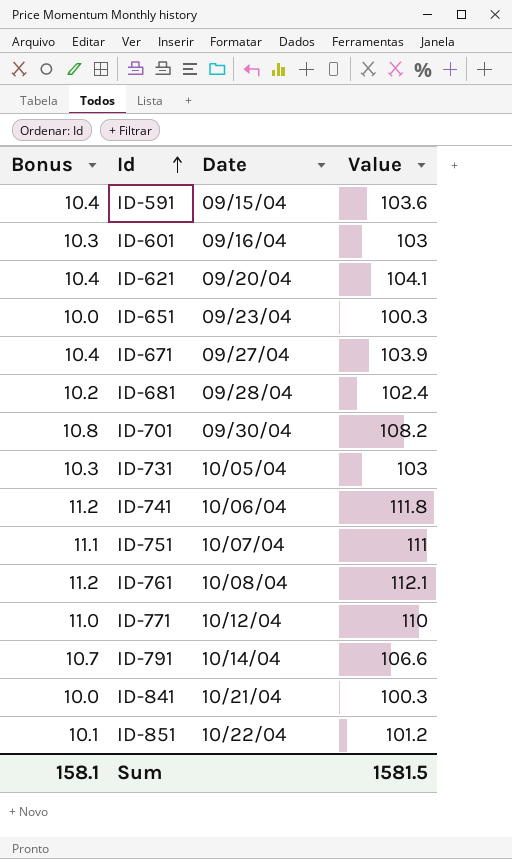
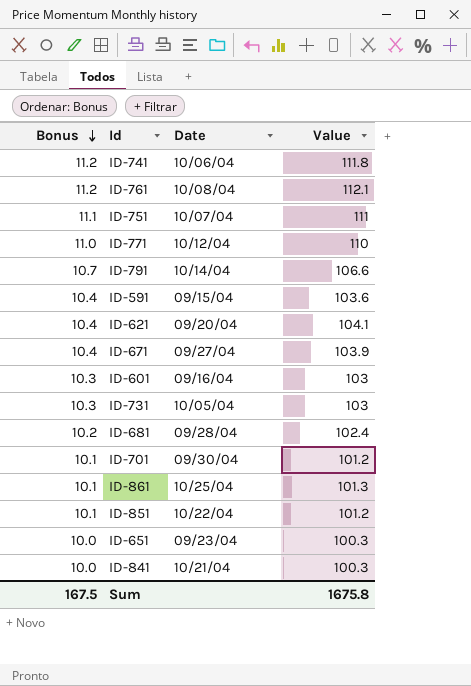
row order: Id ascending -> Bonus descending
ID-701 | Bonus: 10.8 -> 10.1
ID-701 | Value: 108.2 -> 101.2
row ID-861: none -> 10.1 | 10/25/04 | 101.3
Sum | Bonus: 158.1 -> 167.5
Sum | Value: 1581.5 -> 1675.8

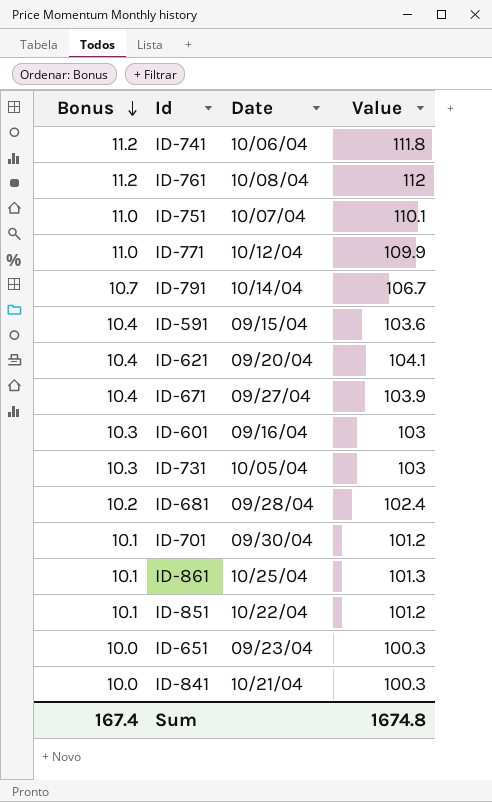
ID-761 | Value: 112.1 -> 112
ID-751 | Bonus: 11.1 -> 11.0
ID-751 | Value: 111 -> 110.1
ID-771 | Value: 110 -> 109.9
ID-791 | Value: 106.6 -> 106.7
Sum | Bonus: 167.5 -> 167.4
Sum | Value: 1675.8 -> 1674.8

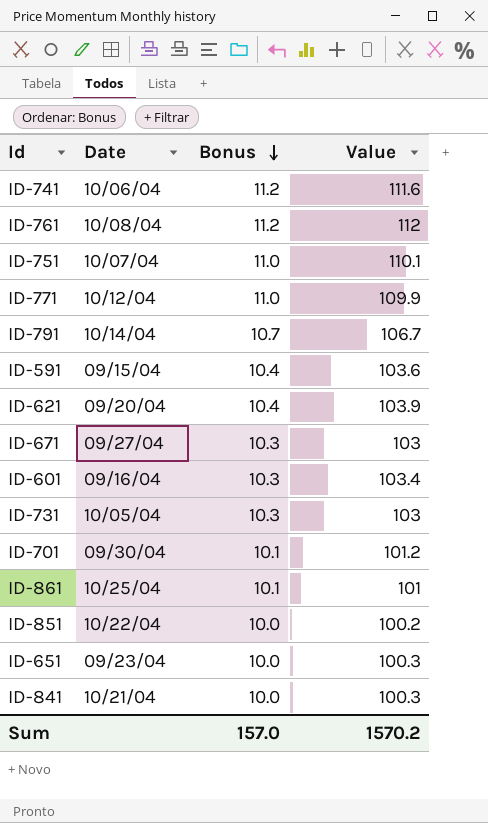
column Bonus | position: 1 -> 3
row ID-681: 10.2 | 09/28/04 | 102.4 -> none
ID-741 | Value: 111.8 -> 111.6
ID-621 | Value: 104.1 -> 103.9
ID-671 | Bonus: 10.4 -> 10.3
ID-671 | Value: 103.9 -> 103
ID-601 | Value: 103 -> 103.4
ID-861 | Value: 101.3 -> 101
ID-851 | Bonus: 10.1 -> 10.0
ID-851 | Value: 101.2 -> 100.2
Sum | Bonus: 167.4 -> 157.0
Sum | Value: 1674.8 -> 1570.2

